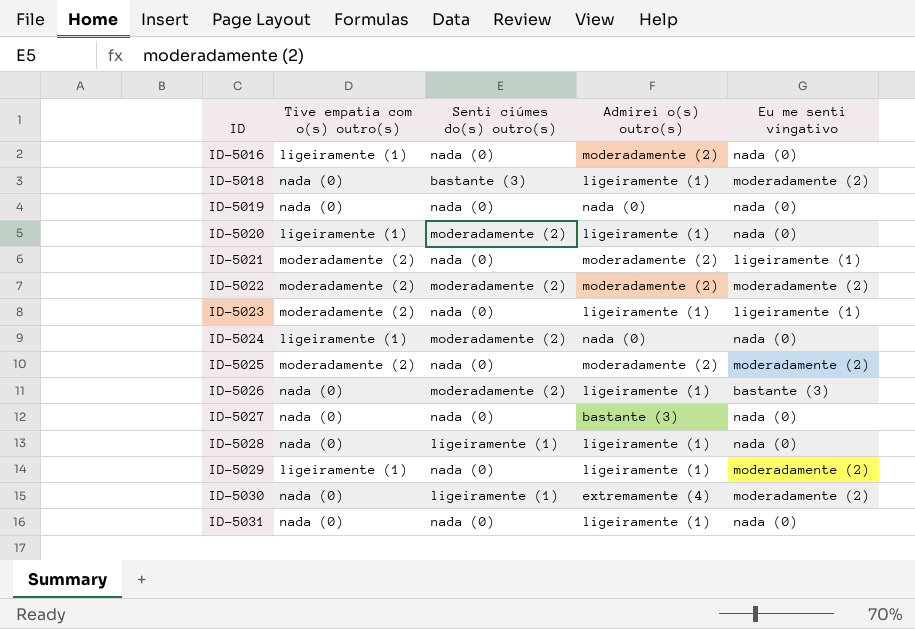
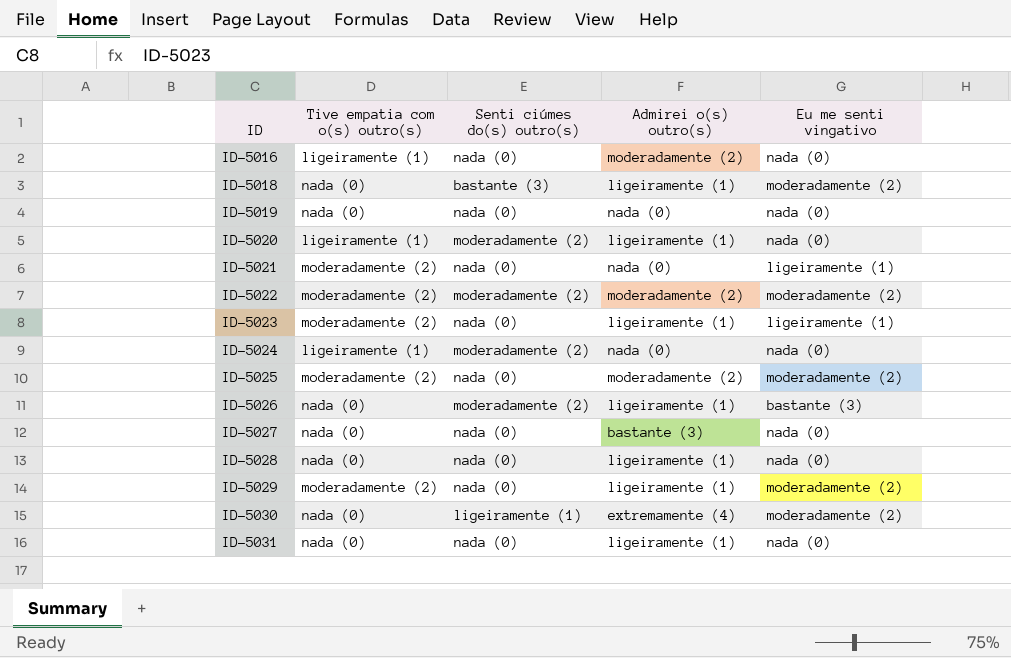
ID-5021 | Admirei o(s) outro(s): moderadamente (2) -> nada (0)
ID-5028 | Senti ciúmes do(s) outro(s): ligeiramente (1) -> nada (0)
ID-5029 | Tive empatia com o(s) outro(s): ligeiramente (1) -> moderadamente (2)

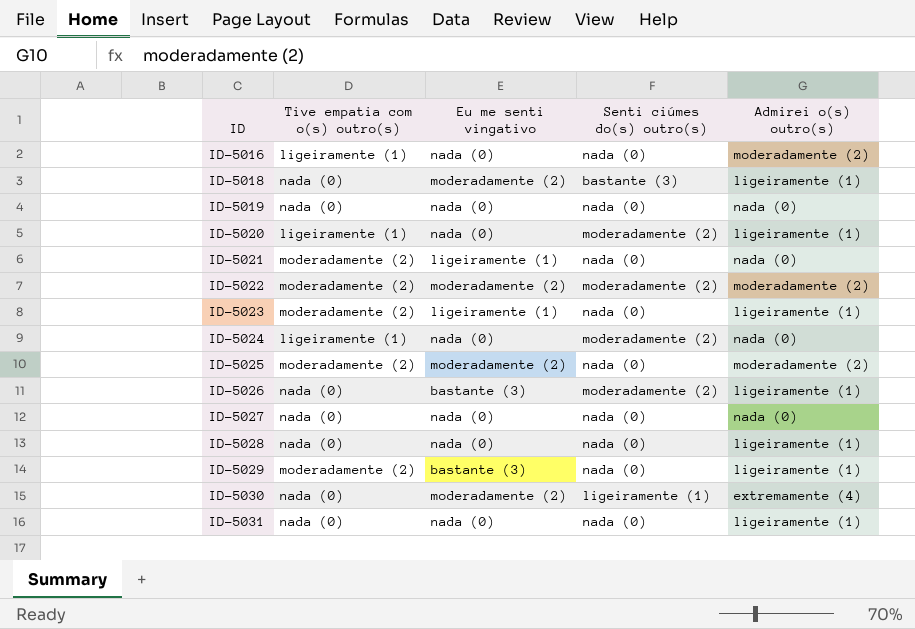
column Eu me senti vingativo | position: 5 -> 3
ID-5027 | Admirei o(s) outro(s): bastante (3) -> nada (0)
ID-5029 | Eu me senti vingativo: moderadamente (2) -> bastante (3)

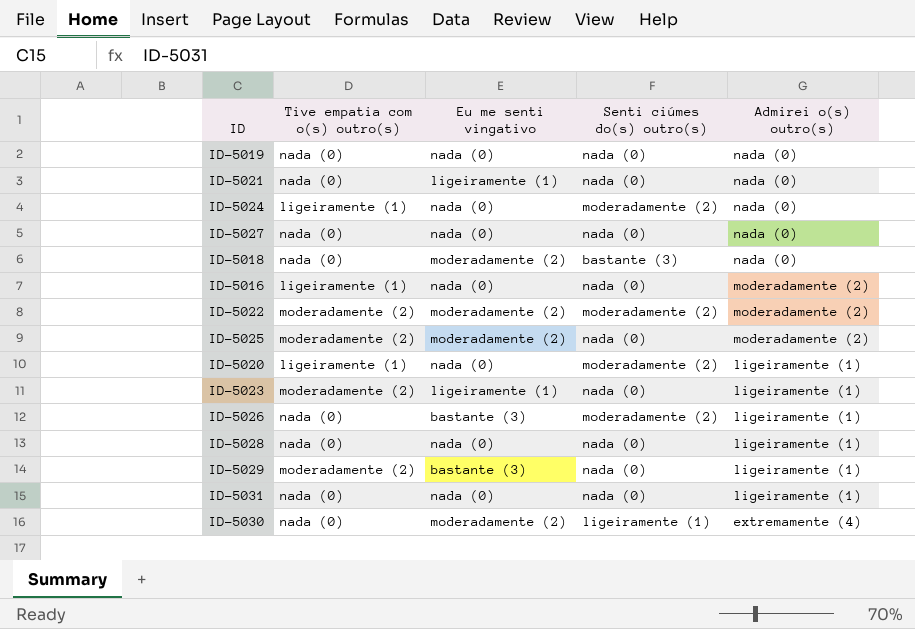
row order: ID ascending -> Admirei o(s) outro(s) descending
ID-5021 | Tive empatia com o(s) outro(s): moderadamente (2) -> nada (0)
ID-5018 | Admirei o(s) outro(s): ligeiramente (1) -> nada (0)

